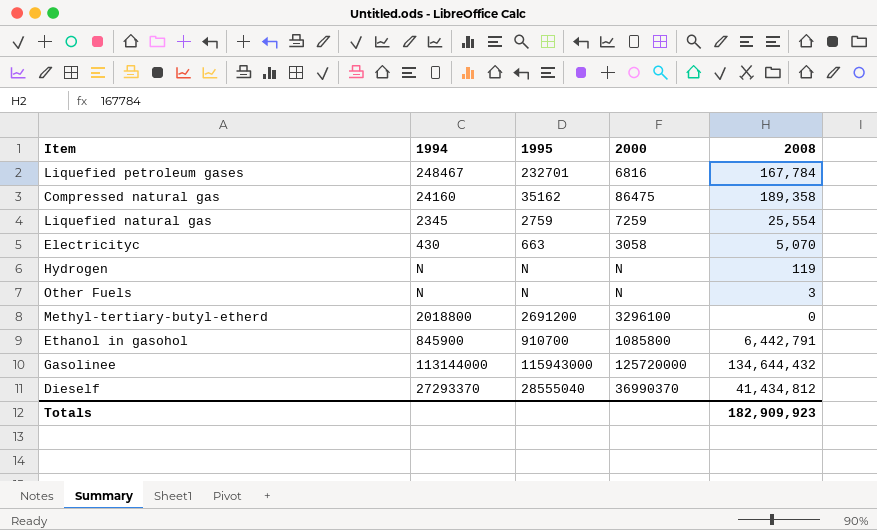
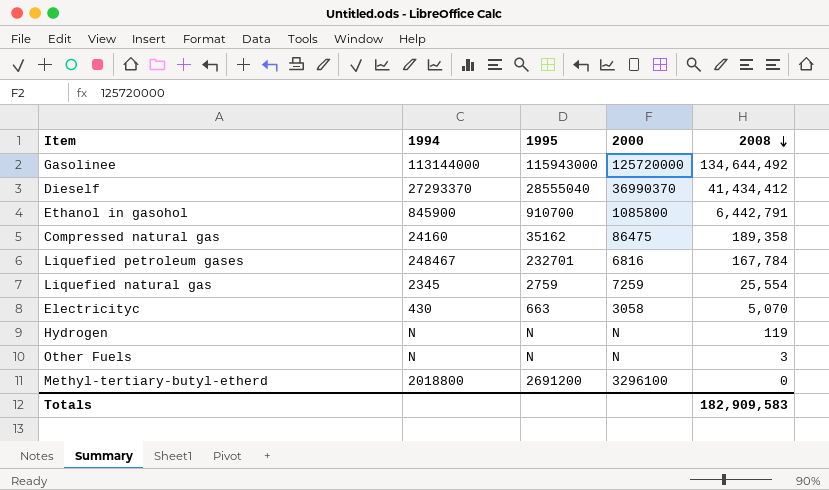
row order: none -> 2008 descending
Gasolinee | 2008: 134,644,432 -> 134,644,492
Dieself | 2008: 41,434,812 -> 41,434,412
Totals | 2008: 182,909,923 -> 182,909,583

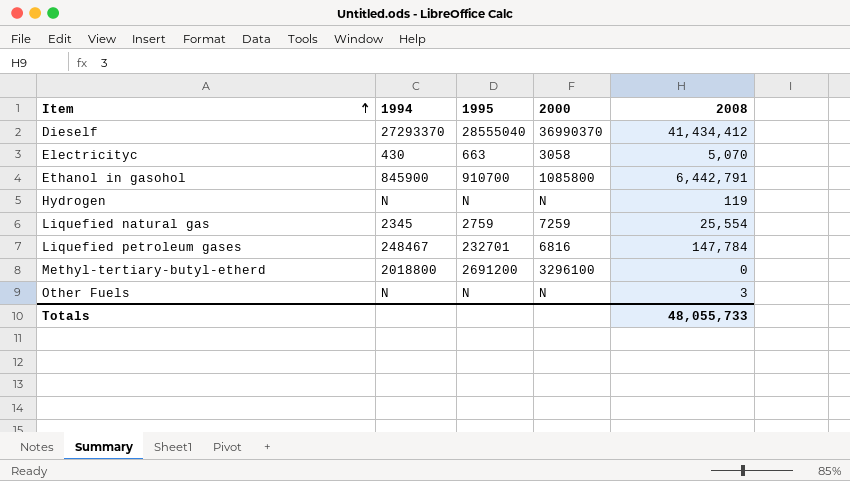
row order: 2008 descending -> Item ascending
row Gasolinee: 113144000 | 115943000 | 125720000 | 134,644,492 -> none
row Compressed natural gas: 24160 | 35162 | 86475 | 189,358 -> none
Liquefied petroleum gases | 2008: 167,784 -> 147,784
Totals | 2008: 182,909,583 -> 48,055,733

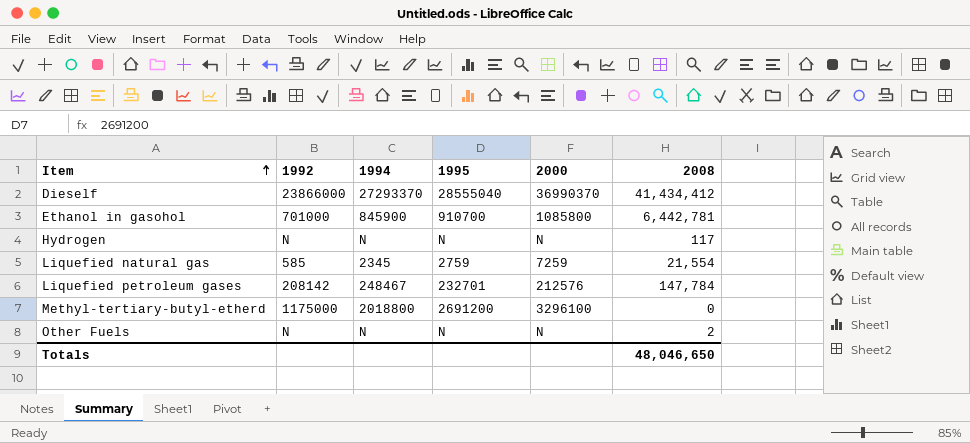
column 1992 | position: none -> 2
row Electricityc: 430 | 663 | 3058 | 5,070 -> none
Ethanol in gasohol | 2008: 6,442,791 -> 6,442,781
Hydrogen | 2008: 119 -> 117
Liquefied natural gas | 2008: 25,554 -> 21,554
Liquefied petroleum gases | 2000: 6816 -> 212576
Other Fuels | 2008: 3 -> 2
Totals | 2008: 48,055,733 -> 48,046,650

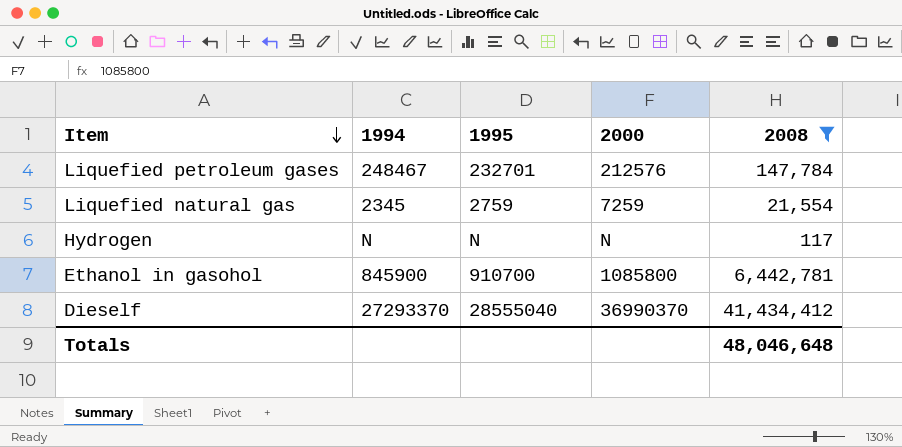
filter: none -> 2008 >= 117
row order: Item ascending -> Item descending
column 1992 | position: 2 -> none
Totals | 2008: 48,046,650 -> 48,046,648

